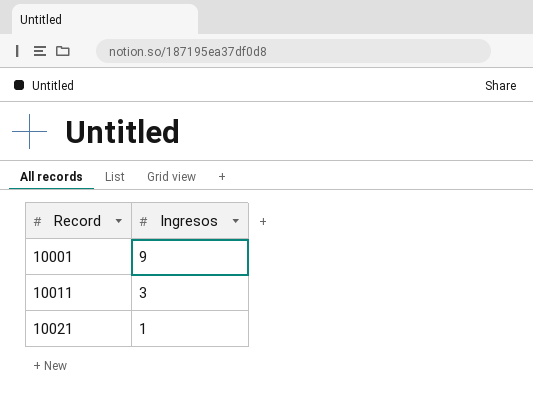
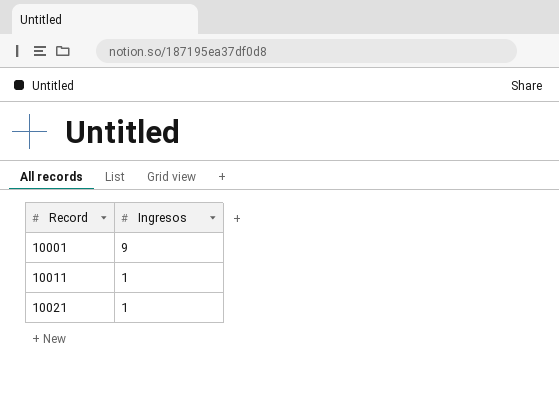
10011 | Ingresos: 3 -> 1

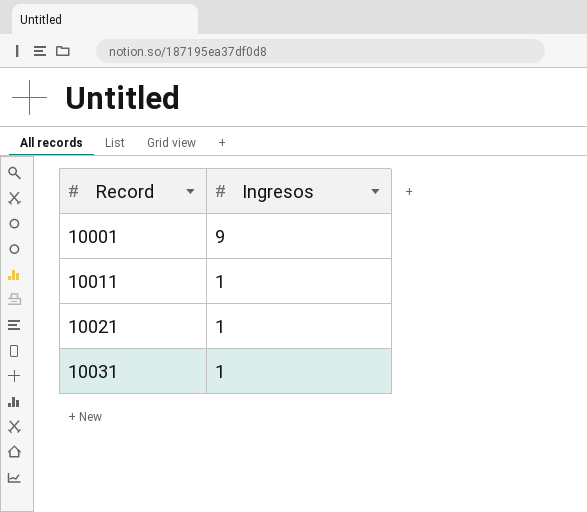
row 10031: none -> 1

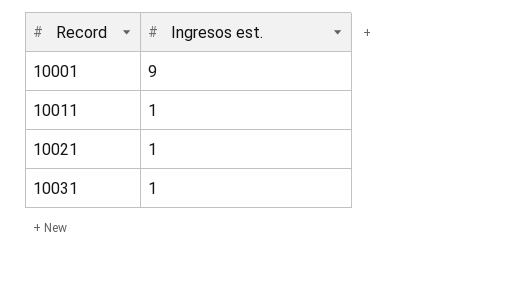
column name: Ingresos -> Ingresos est.

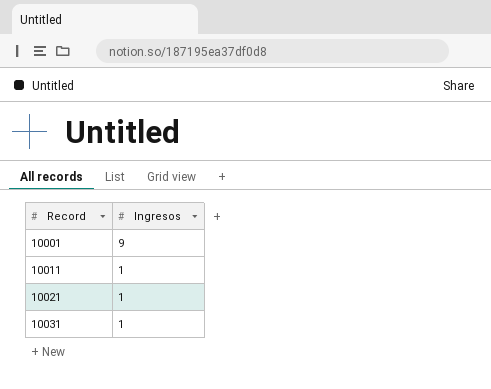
column name: Ingresos est. -> Ingresos

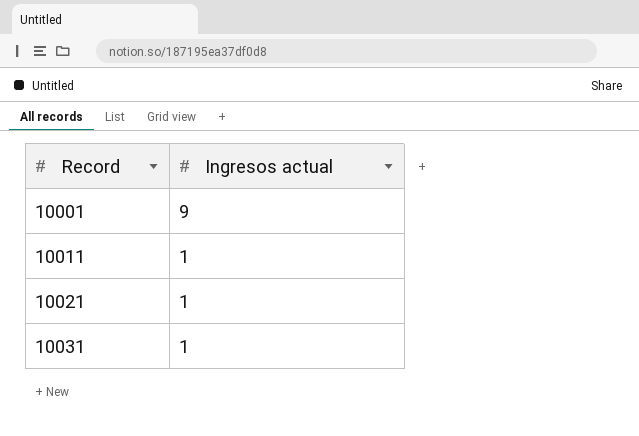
column name: Ingresos -> Ingresos actual

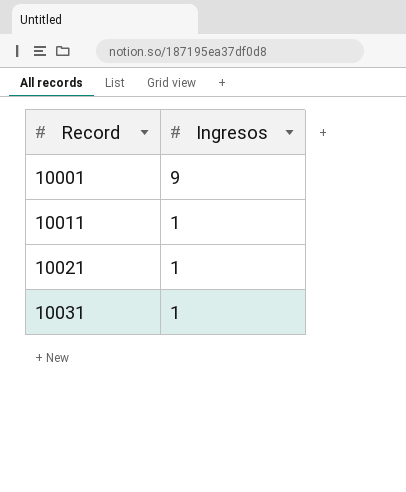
column name: Ingresos actual -> Ingresos

